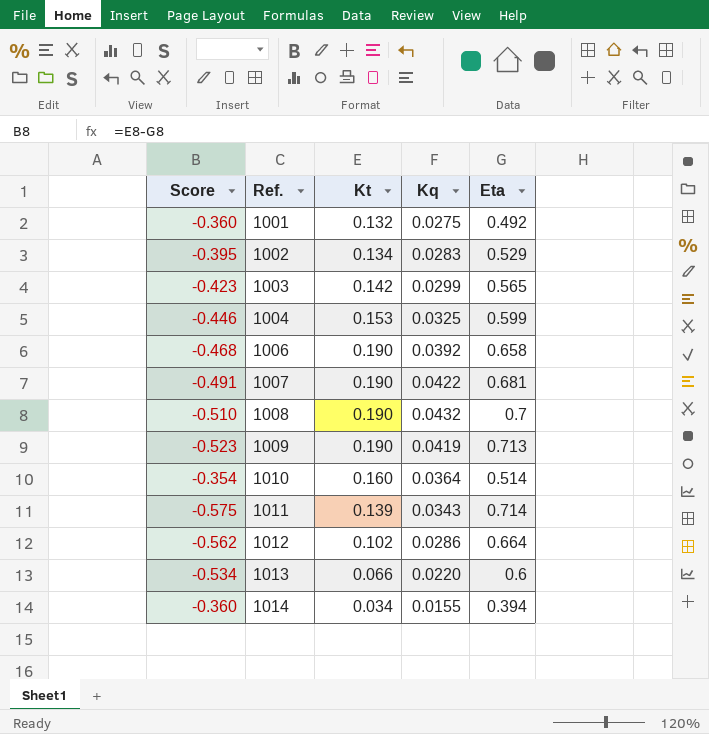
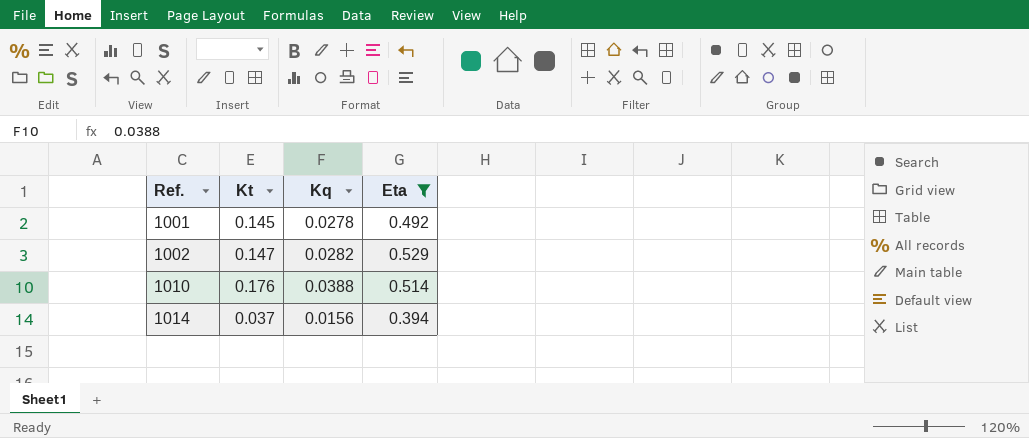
filter: none -> Eta <= 0.529
column Score | formula: [Kt] - [Eta] -> none
1001 | Kt: 0.132 -> 0.145
1001 | Kq: 0.0275 -> 0.0278
1002 | Kt: 0.134 -> 0.147
1002 | Kq: 0.0283 -> 0.0282
1010 | Kt: 0.160 -> 0.176
1010 | Kq: 0.0364 -> 0.0388
1014 | Kt: 0.034 -> 0.037
1014 | Kq: 0.0155 -> 0.0156

